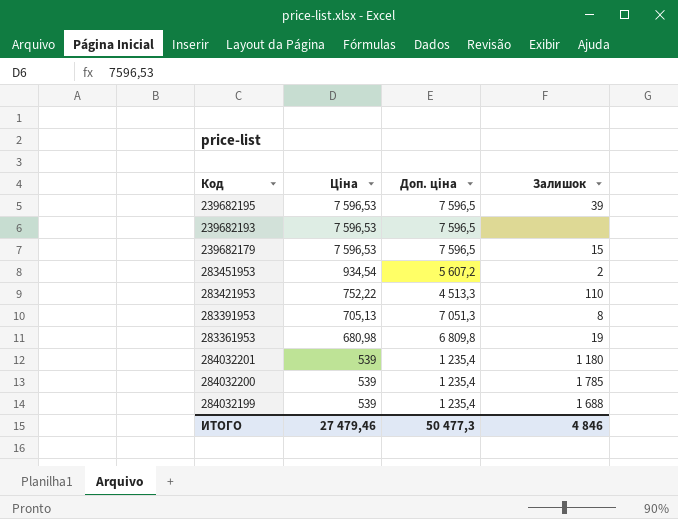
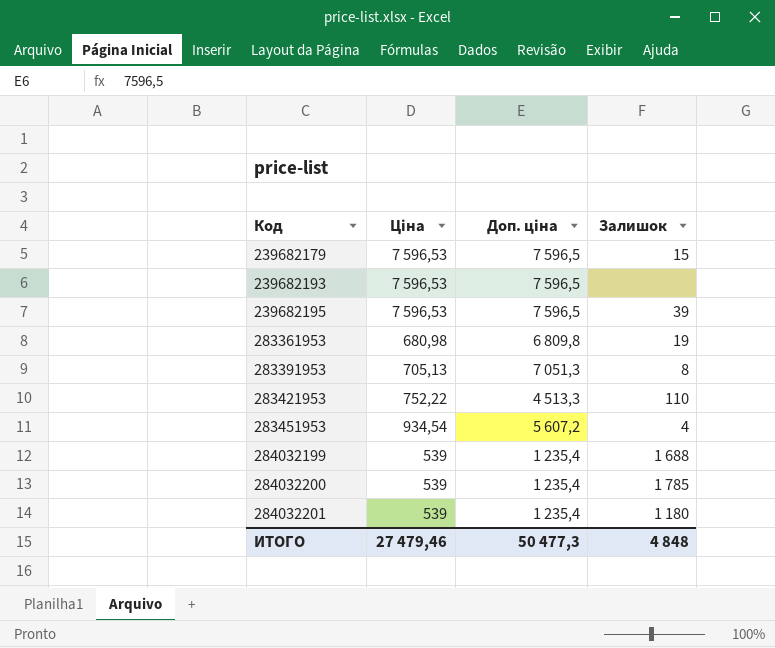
row order: Ціна descending -> Код ascending
283451953 | Залишок: 2 -> 4
ИТОГО | Залишок: 4 846 -> 4 848

